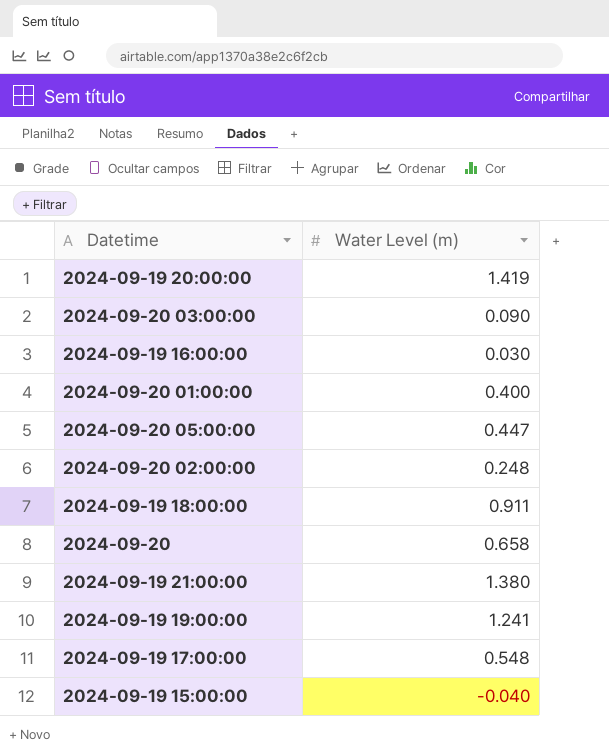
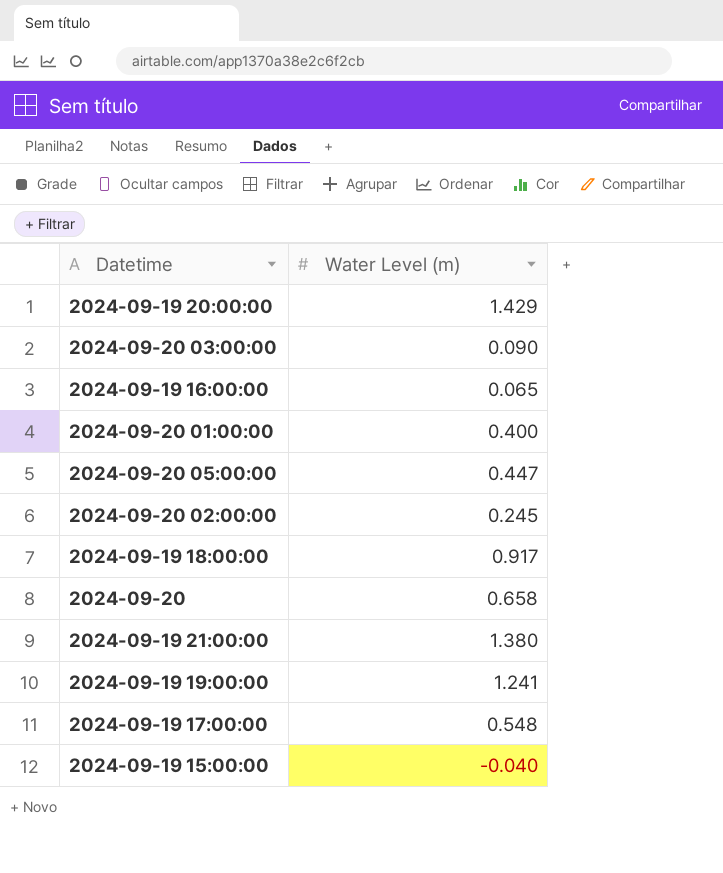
2024-09-19 20:00:00 | Water Level (m): 1.419 -> 1.429
2024-09-19 16:00:00 | Water Level (m): 0.030 -> 0.065
2024-09-20 02:00:00 | Water Level (m): 0.248 -> 0.245
2024-09-19 18:00:00 | Water Level (m): 0.911 -> 0.917

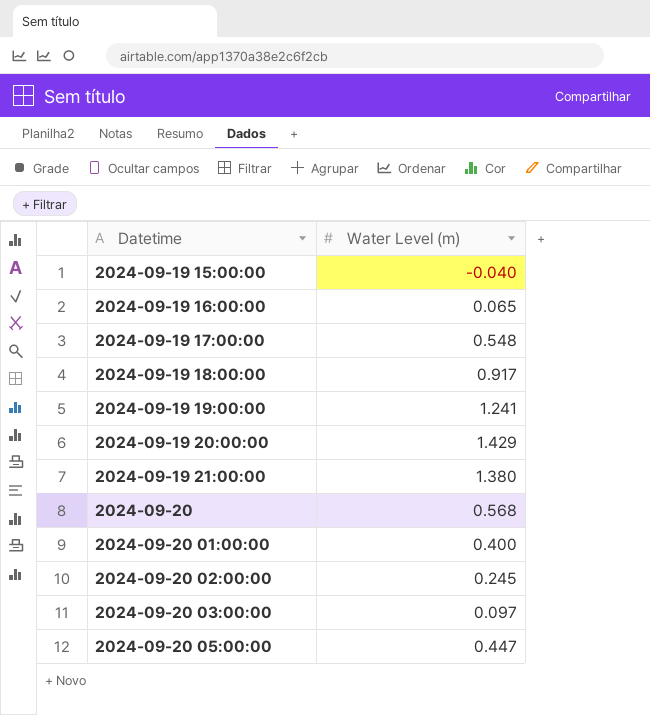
row order: none -> Datetime ascending
2024-09-20 | Water Level (m): 0.658 -> 0.568
2024-09-20 03:00:00 | Water Level (m): 0.090 -> 0.097

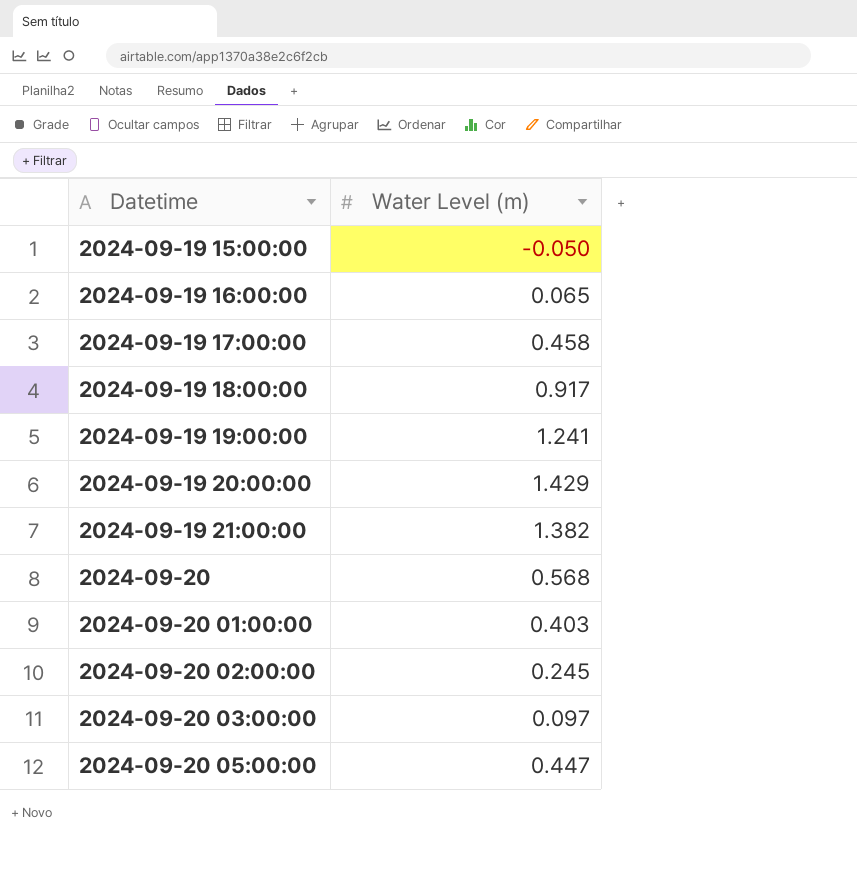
2024-09-19 15:00:00 | Water Level (m): -0.040 -> -0.050
2024-09-19 17:00:00 | Water Level (m): 0.548 -> 0.458
2024-09-19 21:00:00 | Water Level (m): 1.380 -> 1.382
2024-09-20 01:00:00 | Water Level (m): 0.400 -> 0.403

